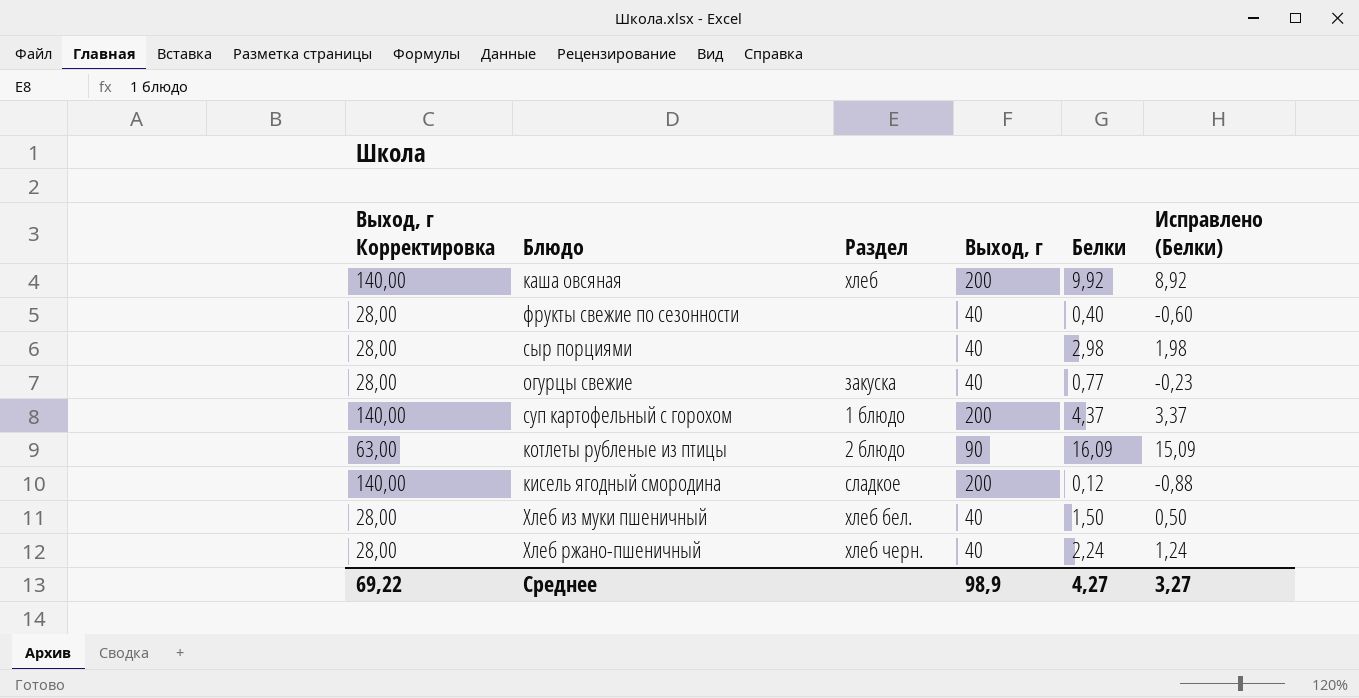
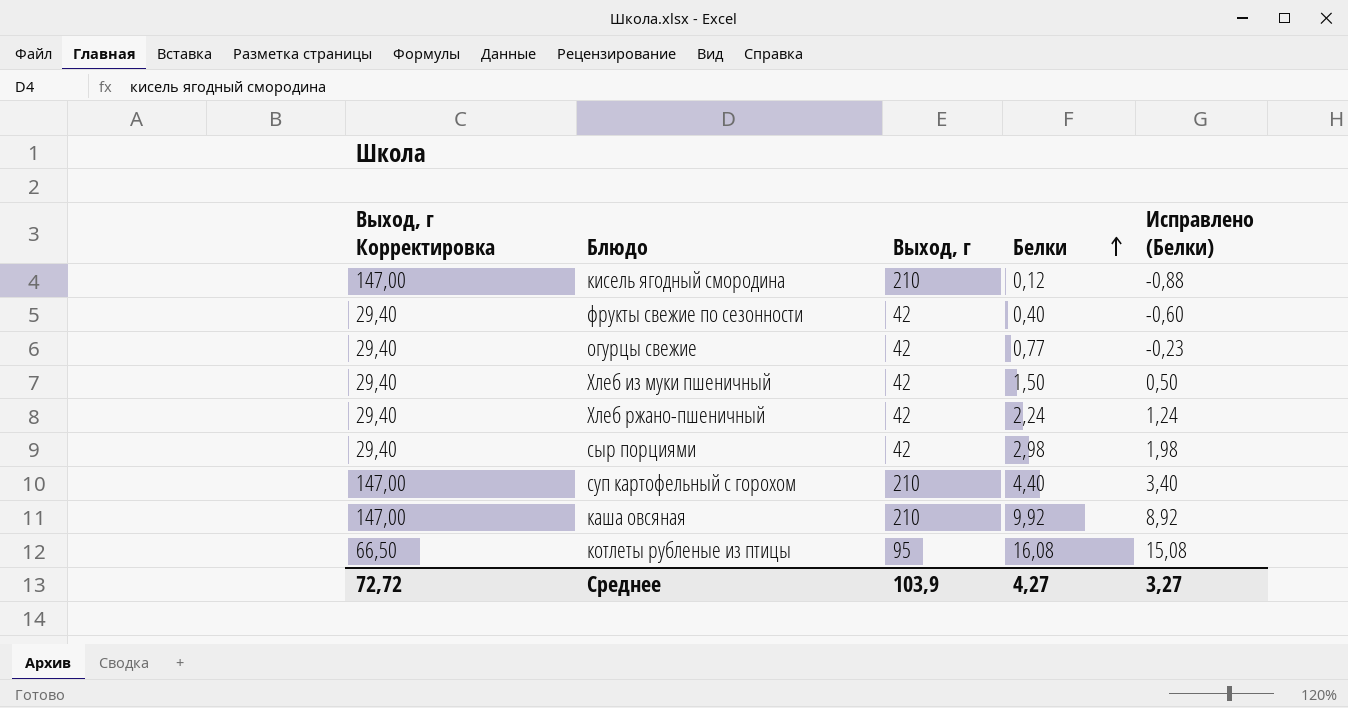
row order: none -> Белки ascending
column Раздел | position: 3 -> none
кисель ягодный смородина | Выход, г Корректировка: 140,00 -> 147,00
кисель ягодный смородина | Выход, г: 200 -> 210
фрукты свежие по сезонности | Выход, г Корректировка: 28,00 -> 29,40
фрукты свежие по сезонности | Выход, г: 40 -> 42
огурцы свежие | Выход, г Корректировка: 28,00 -> 29,40
огурцы свежие | Выход, г: 40 -> 42
Хлеб из муки пшеничный | Выход, г Корректировка: 28,00 -> 29,40
Хлеб из муки пшеничный | Выход, г: 40 -> 42
Хлеб ржано-пшеничный | Выход, г Корректировка: 28,00 -> 29,40
Хлеб ржано-пшеничный | Выход, г: 40 -> 42
сыр порциями | Выход, г Корректировка: 28,00 -> 29,40
сыр порциями | Выход, г: 40 -> 42
суп картофельный с горохом | Выход, г Корректировка: 140,00 -> 147,00
суп картофельный с горохом | Выход, г: 200 -> 210
суп картофельный с горохом | Белки: 4,37 -> 4,40
суп картофельный с горохом | Исправлено (Белки): 3,37 -> 3,40
каша овсяная | Выход, г Корректировка: 140,00 -> 147,00
каша овсяная | Выход, г: 200 -> 210
котлеты рубленые из птицы | Выход, г Корректировка: 63,00 -> 66,50
котлеты рубленые из птицы | Выход, г: 90 -> 95
котлеты рубленые из птицы | Белки: 16,09 -> 16,08
котлеты рубленые из птицы | Исправлено (Белки): 15,09 -> 15,08
Среднее | Выход, г Корректировка: 69,22 -> 72,72
Среднее | Выход, г: 98,9 -> 103,9

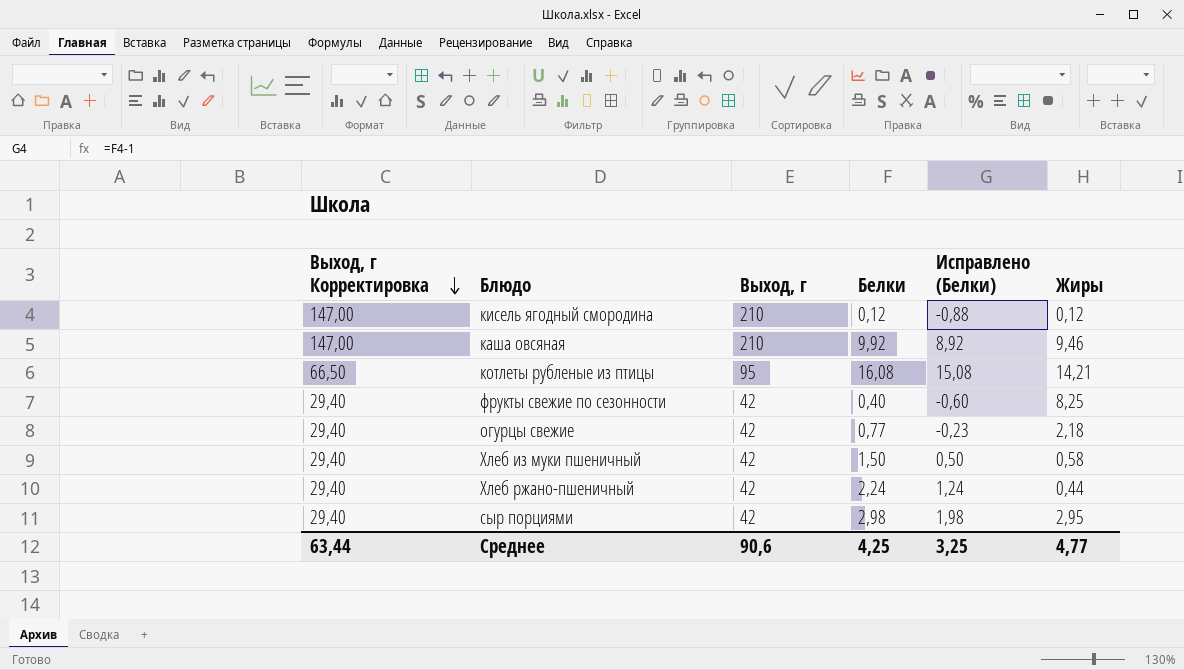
row order: Белки ascending -> Выход, г Корректировка descending
column Жиры | position: none -> 6
row суп картофельный с горохом: 147,00 | 210 | 4,40 | 3,40 -> none
Среднее | Выход, г Корректировка: 72,72 -> 63,44
Среднее | Выход, г: 103,9 -> 90,6
Среднее | Белки: 4,27 -> 4,25
Среднее | Исправлено (Белки): 3,27 -> 3,25

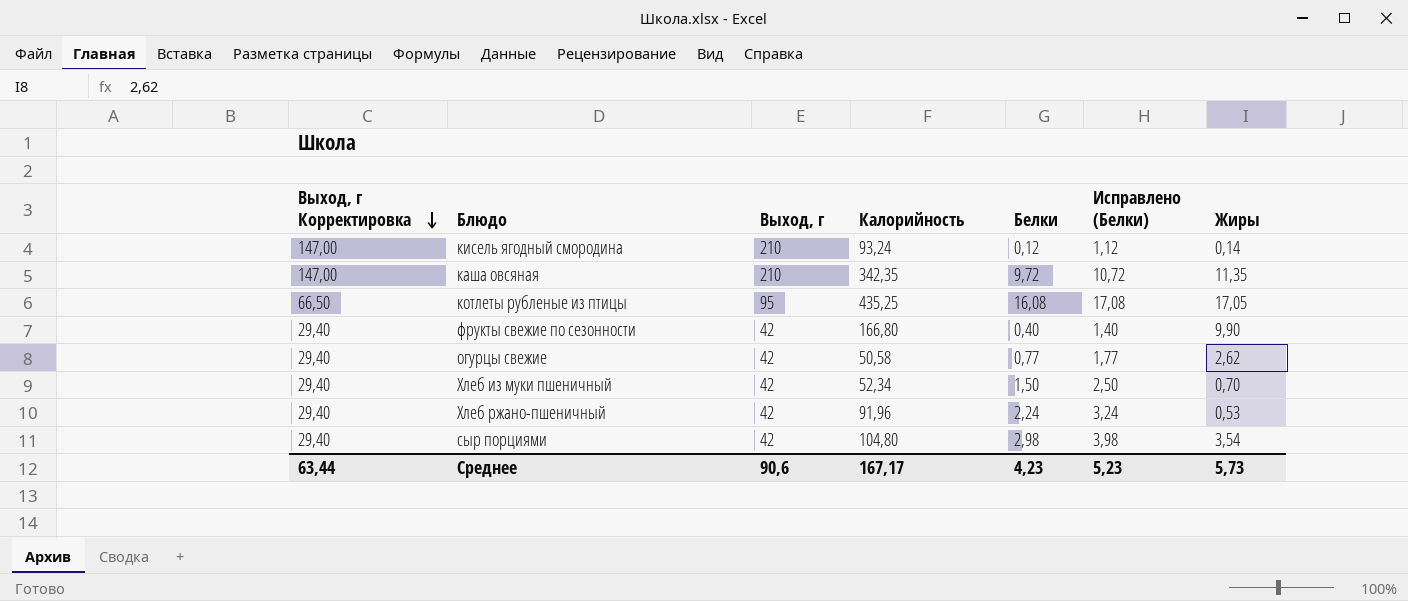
column Калорийность | position: none -> 4
column Исправлено (Белки) | formula: [Белки] - 1 -> [Белки] + 1
кисель ягодный смородина | Жиры: 0,12 -> 0,14
каша овсяная | Белки: 9,92 -> 9,72
каша овсяная | Жиры: 9,46 -> 11,35
котлеты рубленые из птицы | Жиры: 14,21 -> 17,05
фрукты свежие по сезонности | Жиры: 8,25 -> 9,90
огурцы свежие | Жиры: 2,18 -> 2,62
Хлеб из муки пшеничный | Жиры: 0,58 -> 0,70
Хлеб ржано-пшеничный | Жиры: 0,44 -> 0,53
сыр порциями | Жиры: 2,95 -> 3,54
Среднее | Белки: 4,25 -> 4,23
Среднее | Исправлено (Белки): 3,25 -> 5,23
Среднее | Жиры: 4,77 -> 5,73

